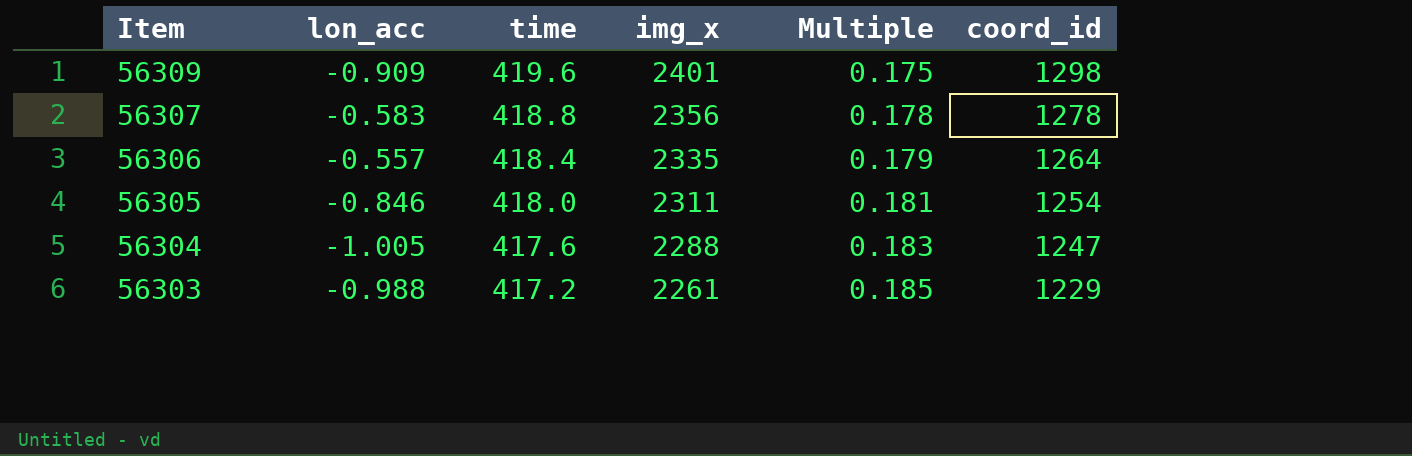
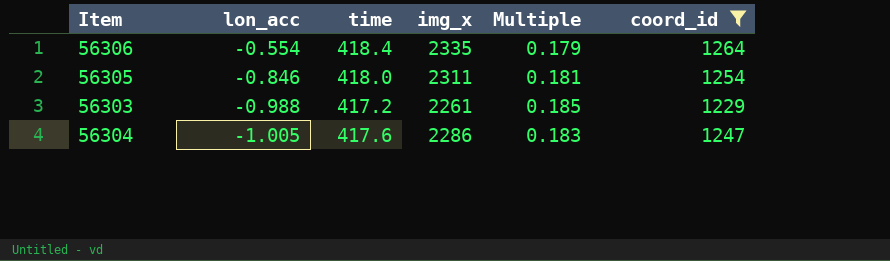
filter: none -> coord_id <= 1264
row order: Item descending -> lon_acc descending
56306 | lon_acc: -0.557 -> -0.554
56304 | img_x: 2288 -> 2286

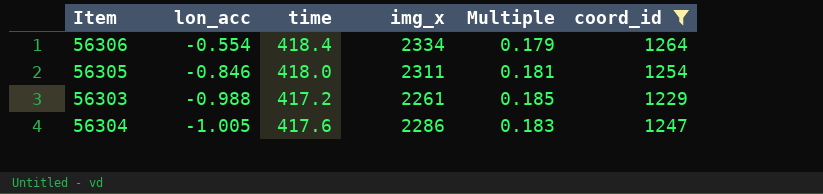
56306 | img_x: 2335 -> 2334

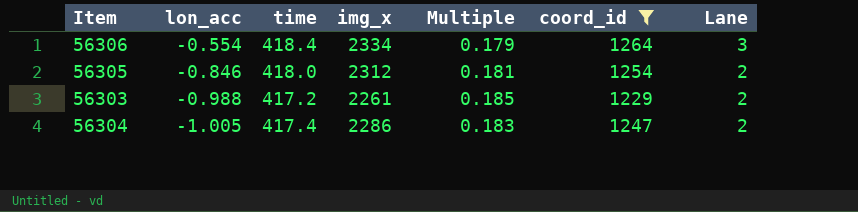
column Lane | position: none -> 7
56305 | img_x: 2311 -> 2312
56304 | time: 417.6 -> 417.4

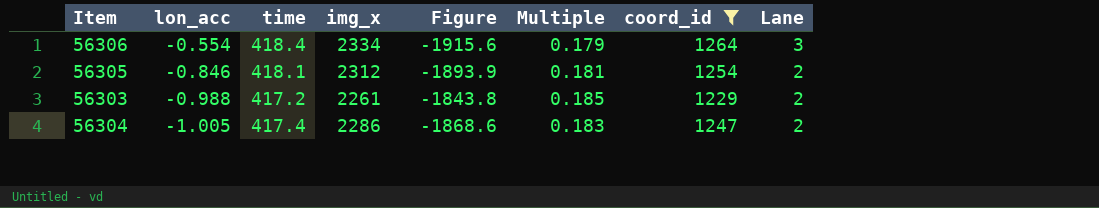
column Figure | formula: none -> [time] - [img_x]
56305 | time: 418.0 -> 418.1

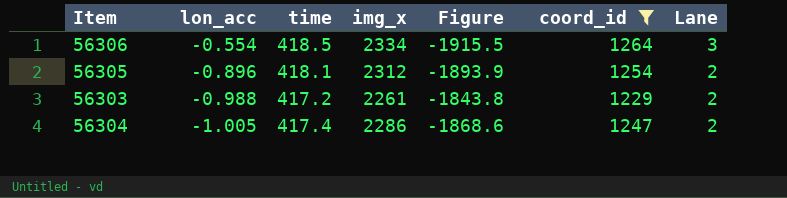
column Multiple | formula: [time] / [img_x] -> none
56306 | time: 418.4 -> 418.5
56306 | Figure: -1915.6 -> -1915.5
56305 | lon_acc: -0.846 -> -0.896

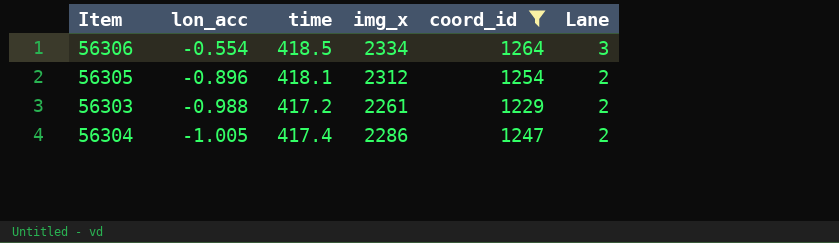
column Figure | formula: [time] - [img_x] -> none

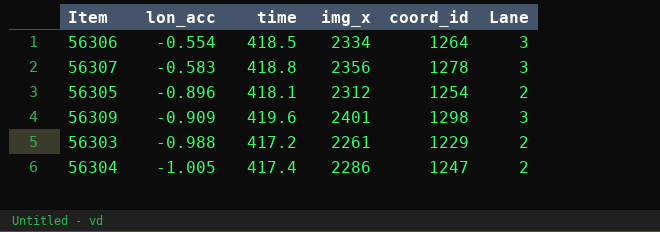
filter: coord_id <= 1264 -> none

